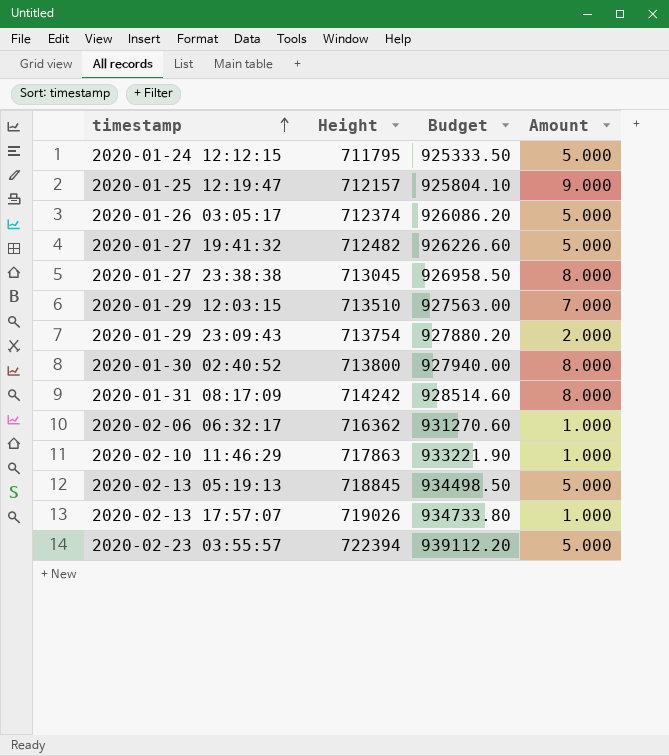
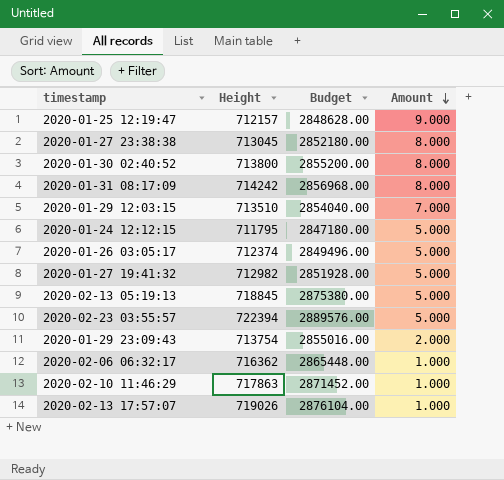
row order: timestamp ascending -> Amount descending
column Budget | formula: [Height] * 1.3 -> [Height] * 4
2020-01-27 19:41:32 | Height: 712482 -> 712982

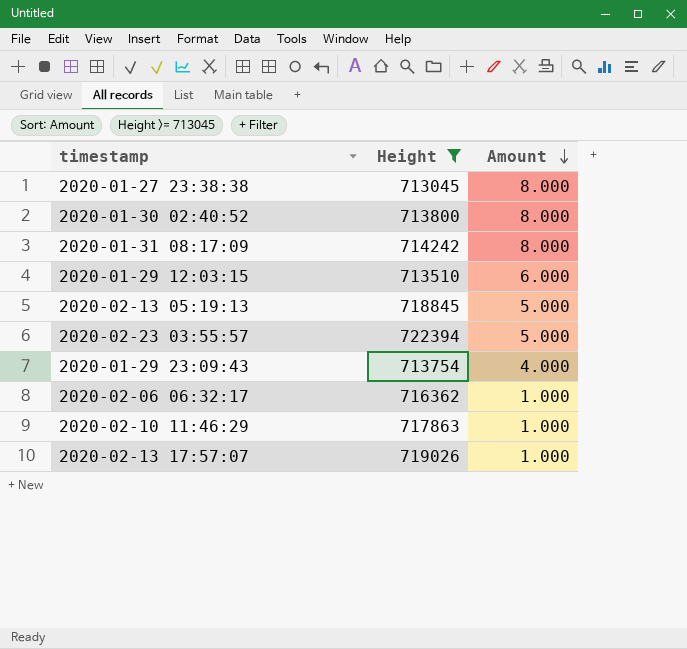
filter: none -> Height >= 713045
column Budget | formula: [Height] * 4 -> none
2020-01-29 12:03:15 | Amount: 7.000 -> 6.000
2020-01-29 23:09:43 | Amount: 2.000 -> 4.000

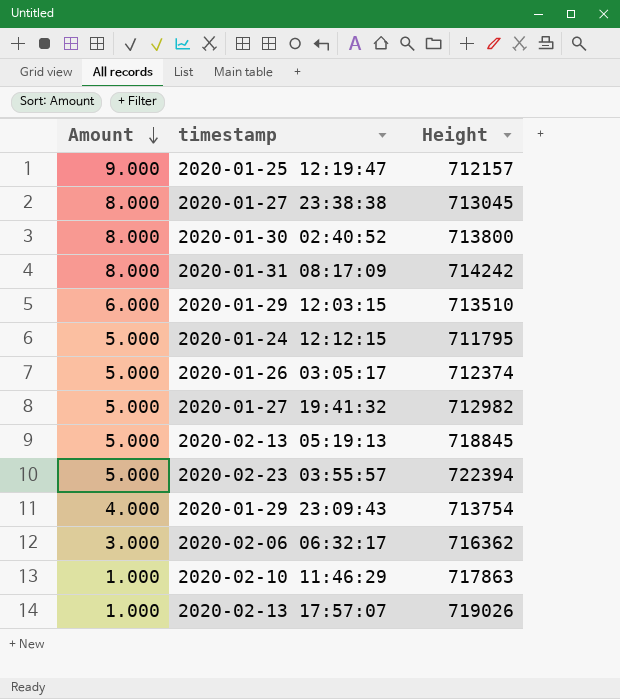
filter: Height >= 713045 -> none
column Amount | position: 3 -> 1
2020-02-06 06:32:17 | Amount: 1.000 -> 3.000

